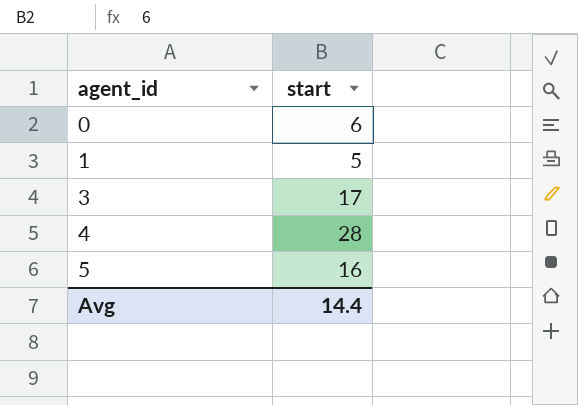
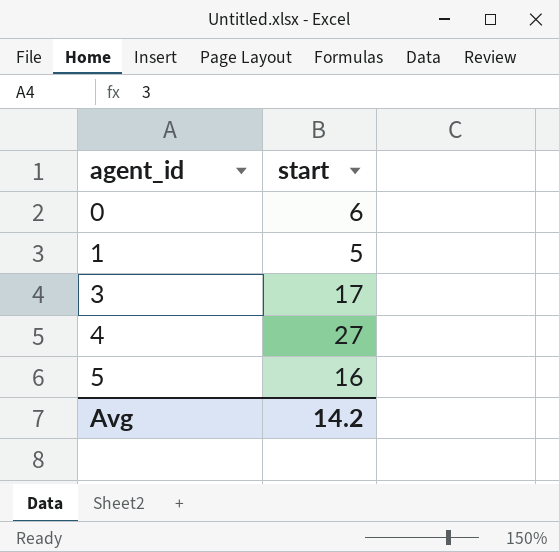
4 | start: 28 -> 27
Avg | start: 14.4 -> 14.2

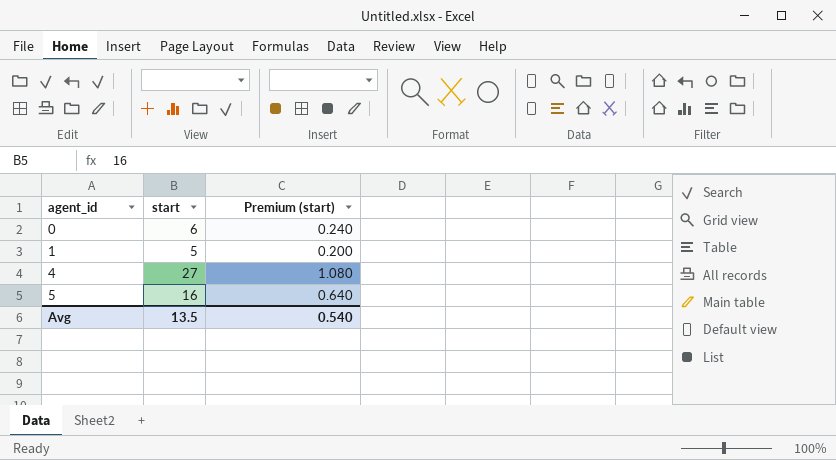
column Premium (start) | formula: none -> [start] * 0.04
row 3: 17 -> none
Avg | start: 14.2 -> 13.5

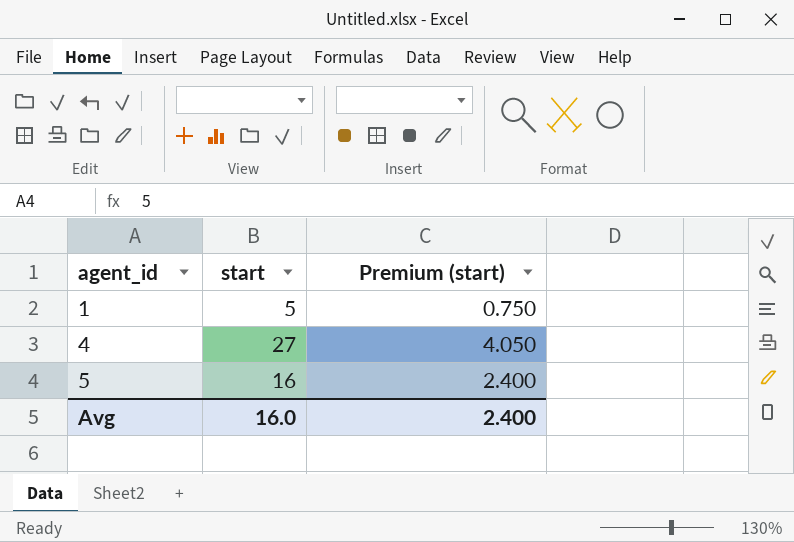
column Premium (start) | formula: [start] * 0.04 -> [start] * 0.15
row 0: 6 | 0.240 -> none
Avg | start: 13.5 -> 16.0
Avg | Premium (start): 0.540 -> 2.400

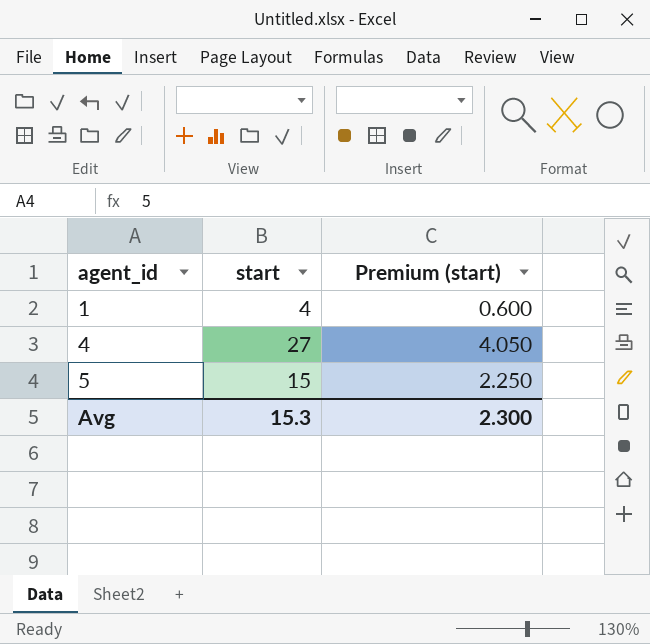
1 | start: 5 -> 4
1 | Premium (start): 0.750 -> 0.600
5 | start: 16 -> 15
5 | Premium (start): 2.400 -> 2.250
Avg | start: 16.0 -> 15.3
Avg | Premium (start): 2.400 -> 2.300

